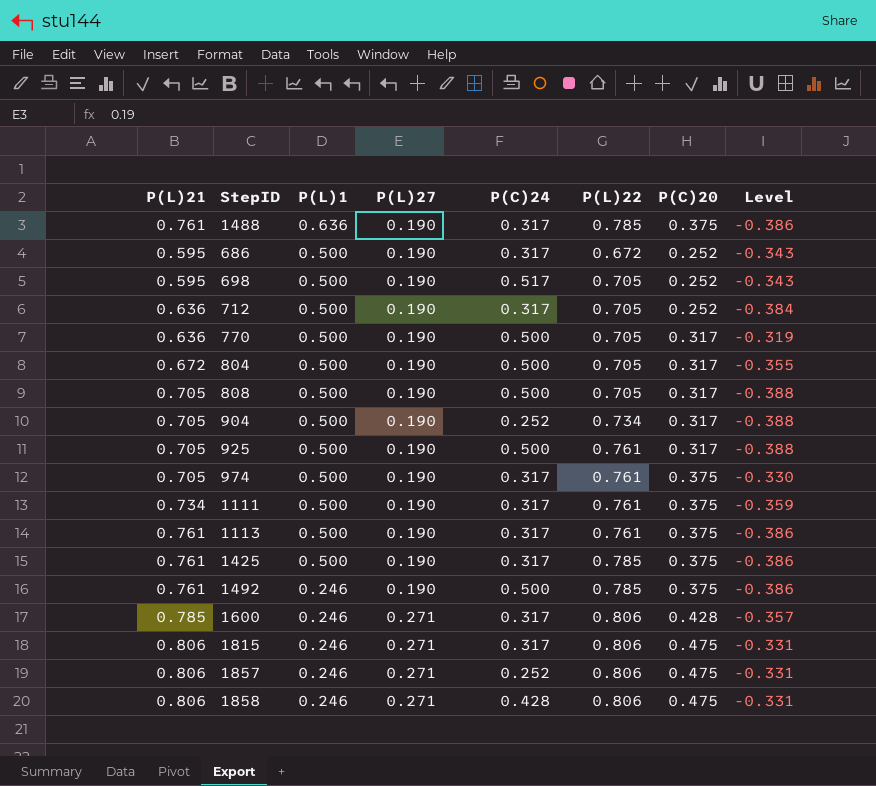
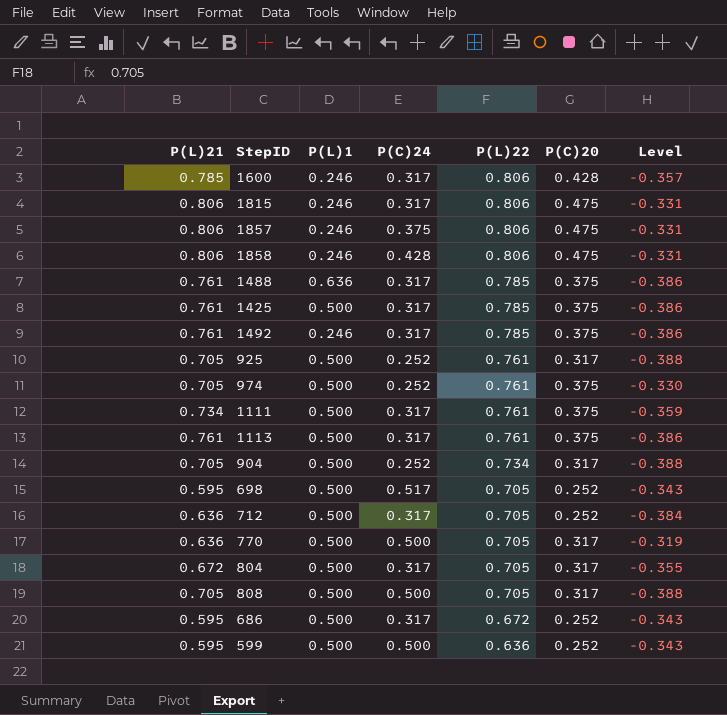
row order: P(L)1 descending -> P(L)22 descending
column P(L)27 | position: 4 -> none
1857 | P(C)24: 0.252 -> 0.375
1492 | P(C)24: 0.500 -> 0.317
925 | P(C)24: 0.500 -> 0.252
974 | P(C)24: 0.317 -> 0.252
804 | P(C)24: 0.500 -> 0.317
row 599: none -> 0.595 | 0.500 | 0.500 | 0.636 | 0.252 | -0.343

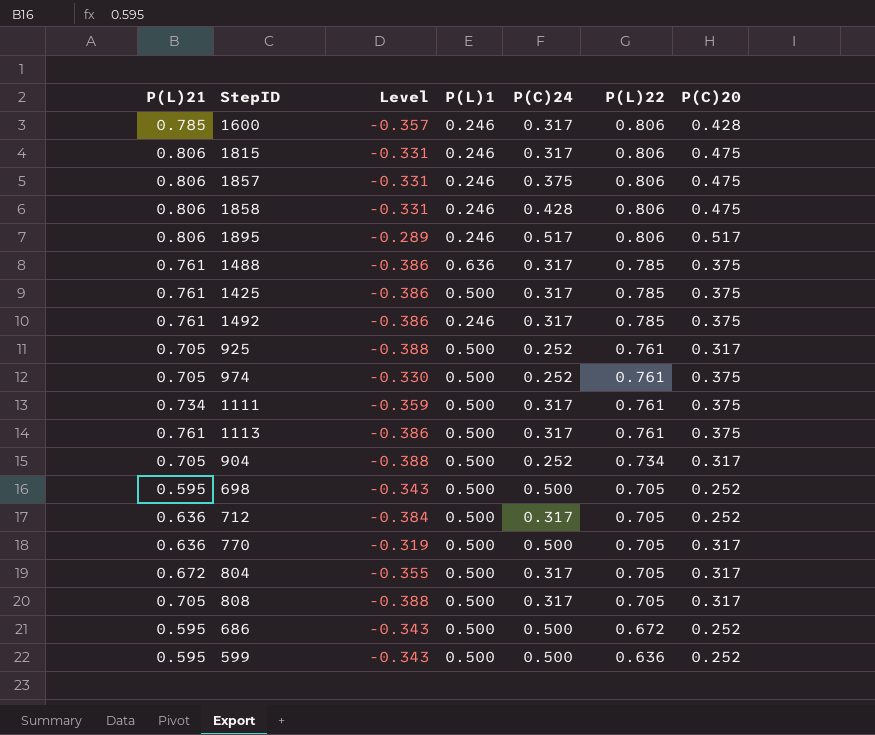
column Level | position: 7 -> 3
row 1895: none -> 0.806 | -0.289 | 0.246 | 0.517 | 0.806 | 0.517
698 | P(C)24: 0.517 -> 0.500
808 | P(C)24: 0.500 -> 0.317
686 | P(C)24: 0.317 -> 0.500

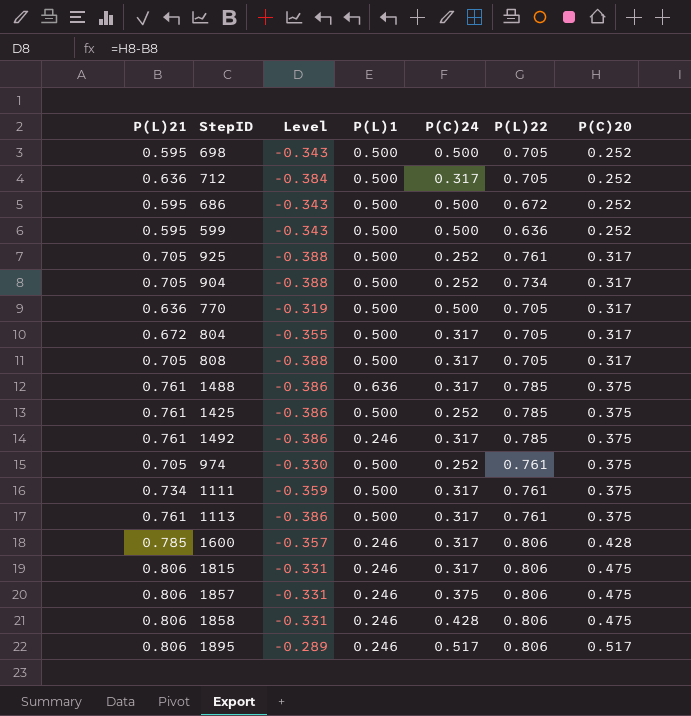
row order: P(L)22 descending -> P(C)20 ascending
1425 | P(C)24: 0.317 -> 0.252

